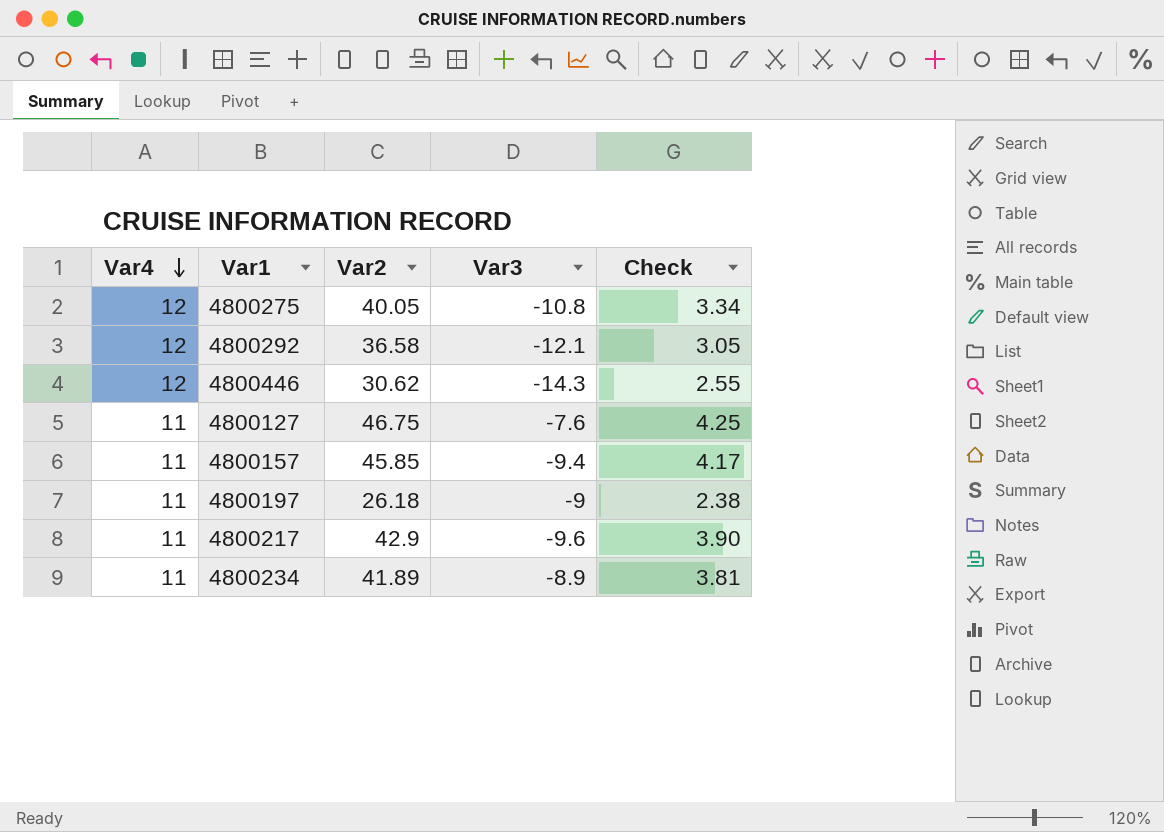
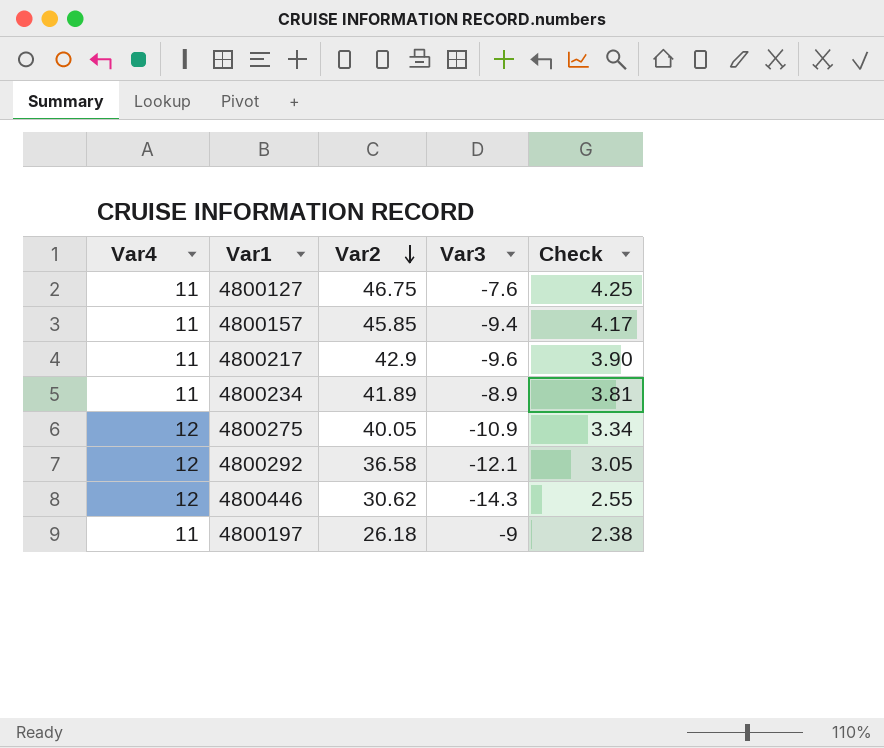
row order: Var4 descending -> Var2 descending
4800275 | Var3: -10.8 -> -10.9

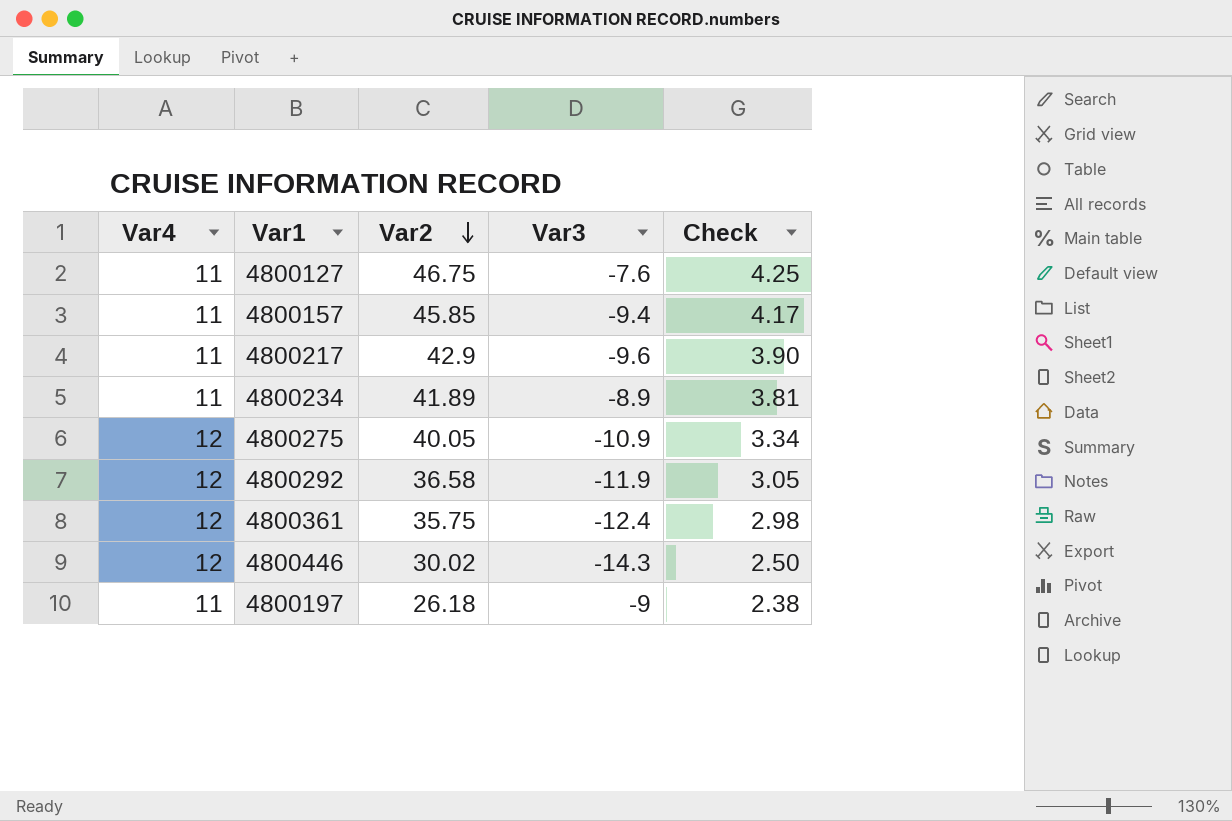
4800292 | Var3: -12.1 -> -11.9
row 4800361: none -> 12 | 35.75 | -12.4 | 2.98
4800446 | Var2: 30.62 -> 30.02
4800446 | Check: 2.55 -> 2.50

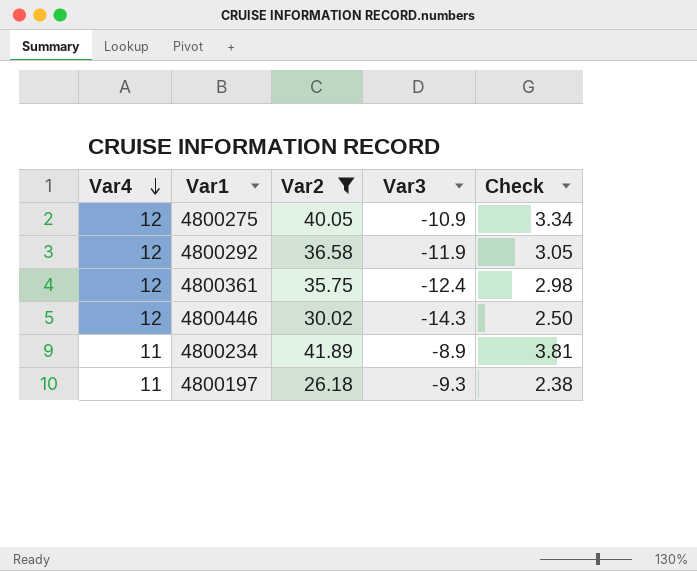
filter: none -> Var2 <= 41.89
row order: Var2 descending -> Var4 descending
4800197 | Var3: -9 -> -9.3

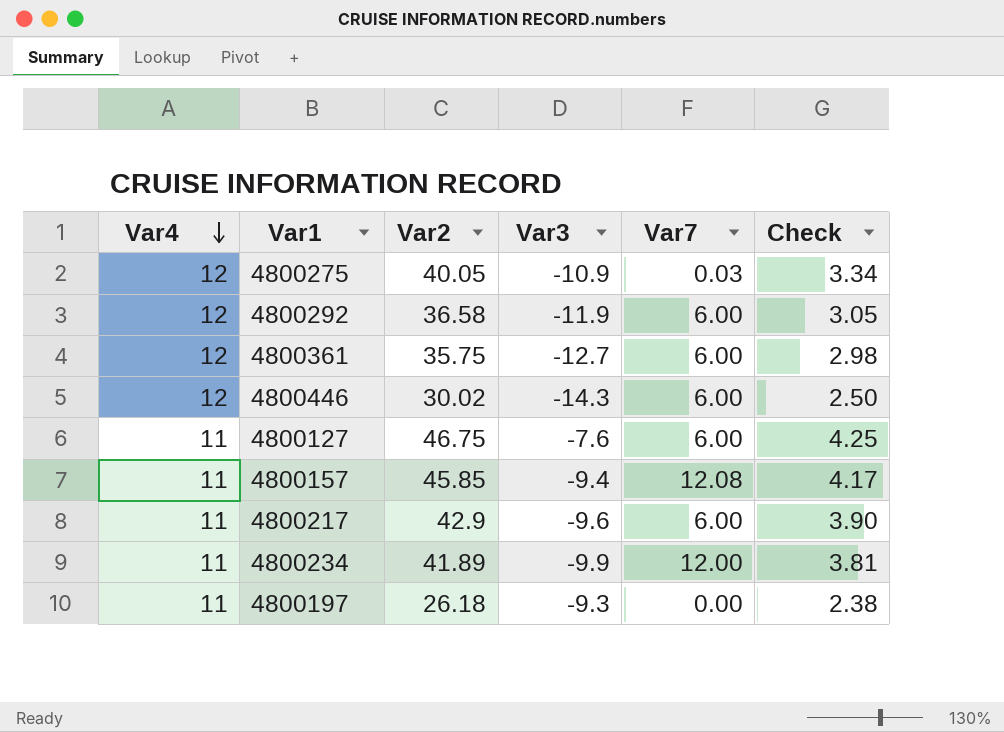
filter: Var2 <= 41.89 -> none
column Var7 | position: none -> 5
4800361 | Var3: -12.4 -> -12.7
4800234 | Var3: -8.9 -> -9.9

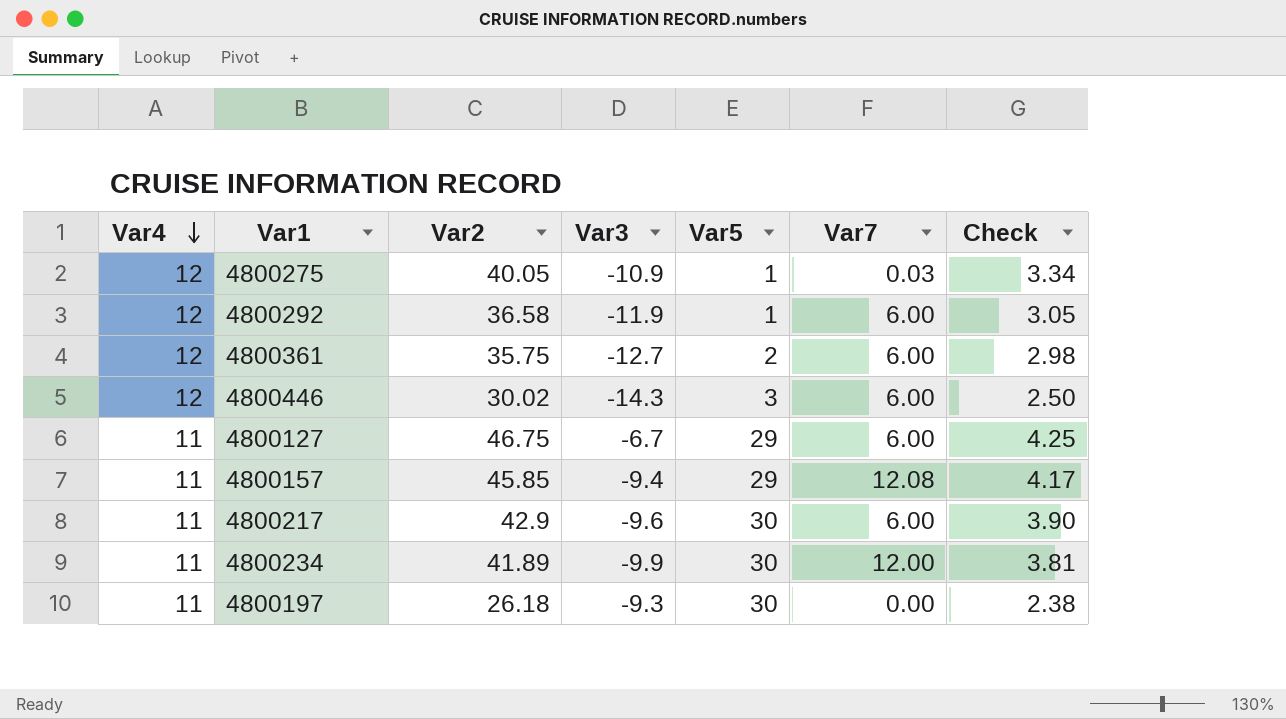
column Var5 | position: none -> 5
4800127 | Var3: -7.6 -> -6.7

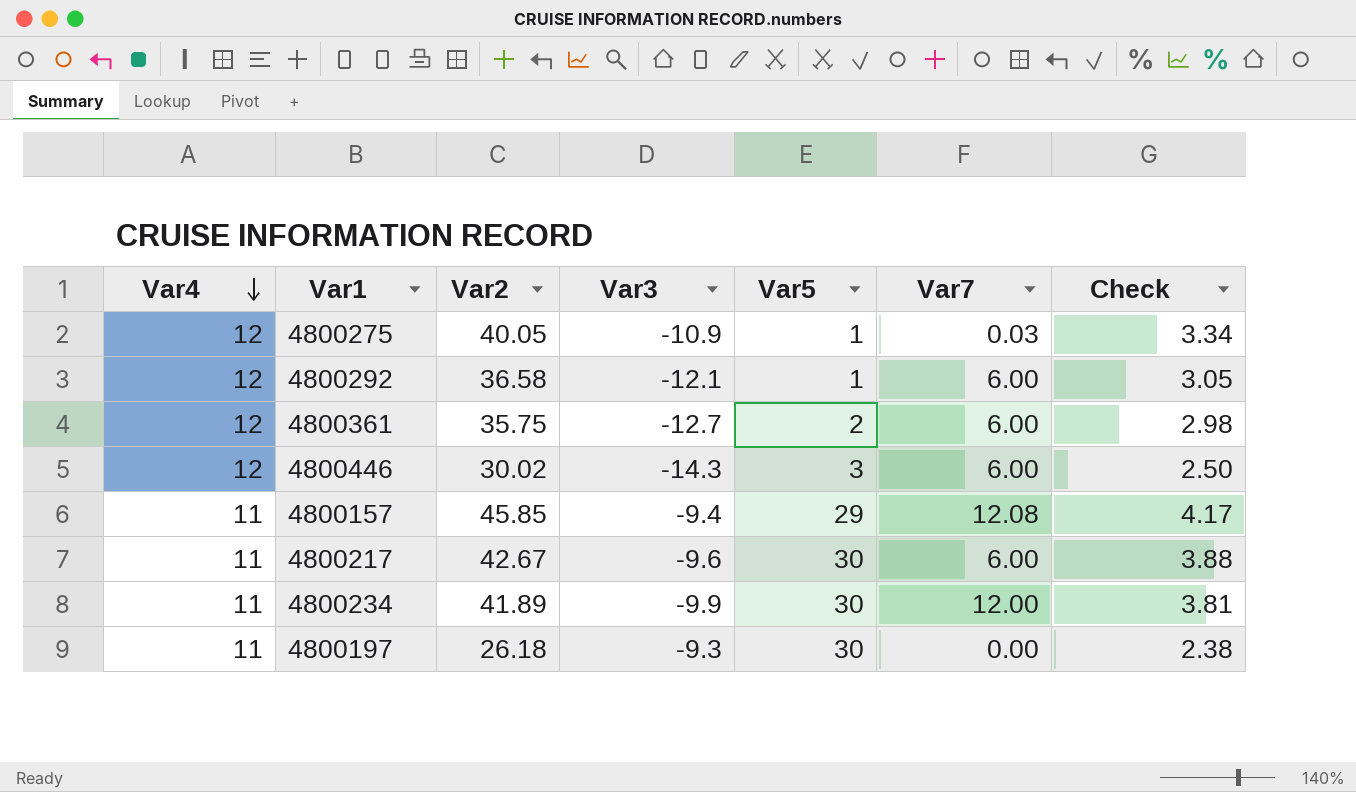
row 4800127: 11 | 46.75 | -6.7 | 29 | 6.00 | 4.25 -> none
4800292 | Var3: -11.9 -> -12.1
4800217 | Var2: 42.9 -> 42.67
4800217 | Check: 3.90 -> 3.88

